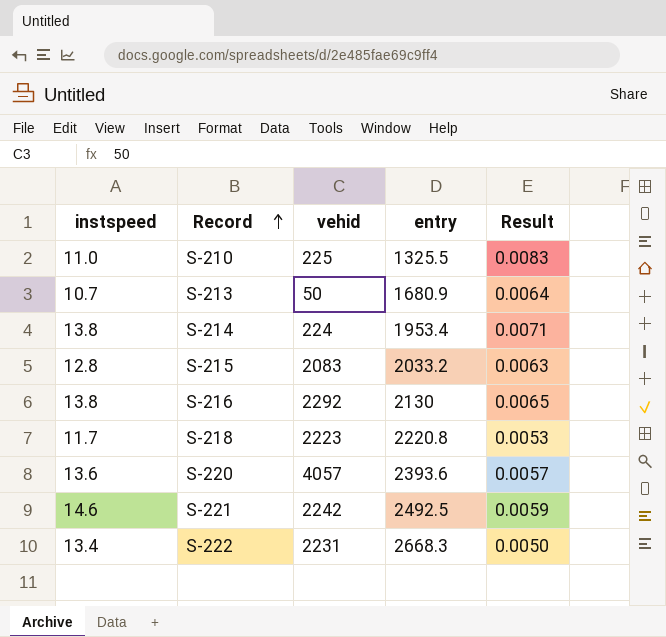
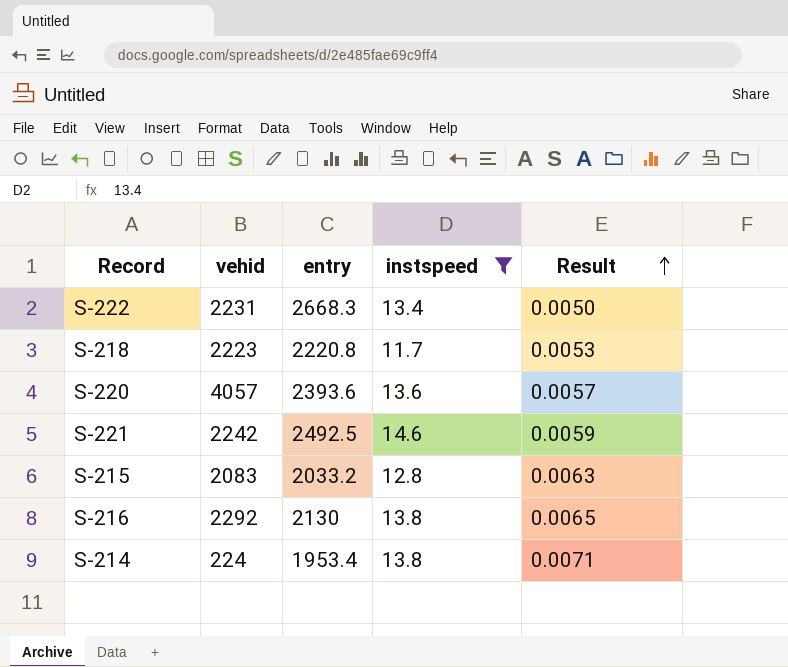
filter: none -> instspeed >= 11.7
row order: Record ascending -> Result ascending
column instspeed | position: 1 -> 4

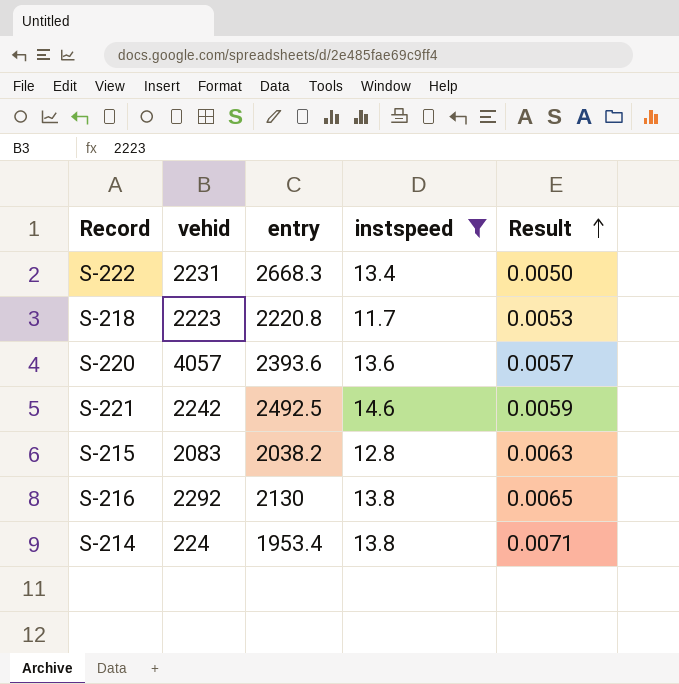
S-215 | entry: 2033.2 -> 2038.2

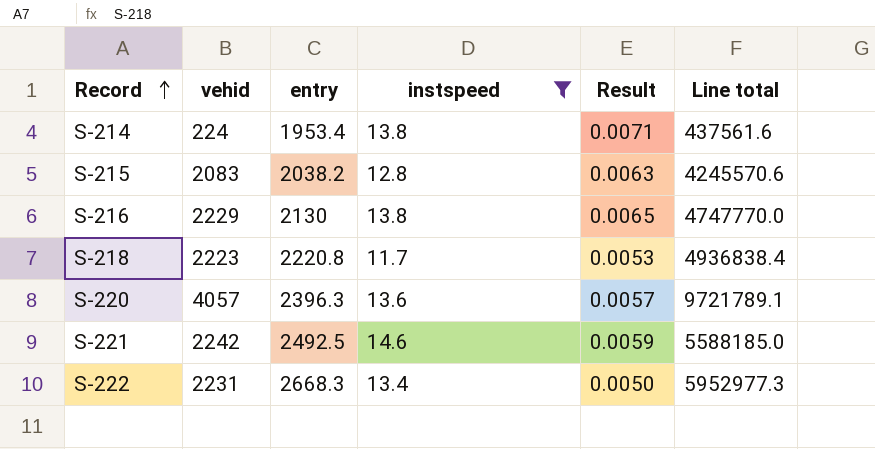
row order: Result ascending -> Record ascending
column Line total | formula: none -> [vehid] * [entry]
S-216 | vehid: 2292 -> 2229
S-220 | entry: 2393.6 -> 2396.3

